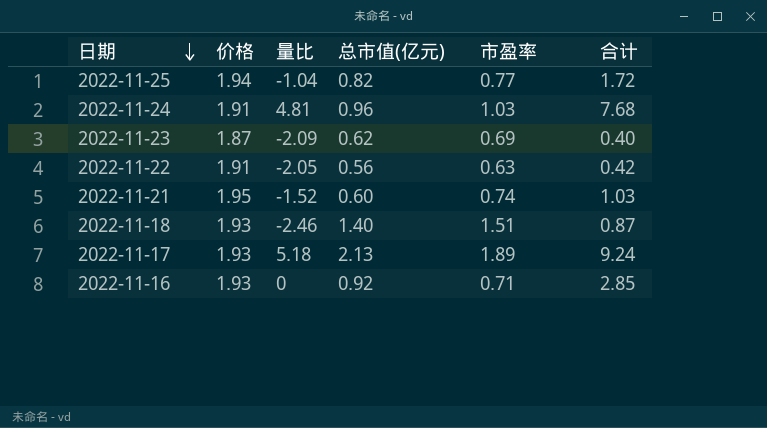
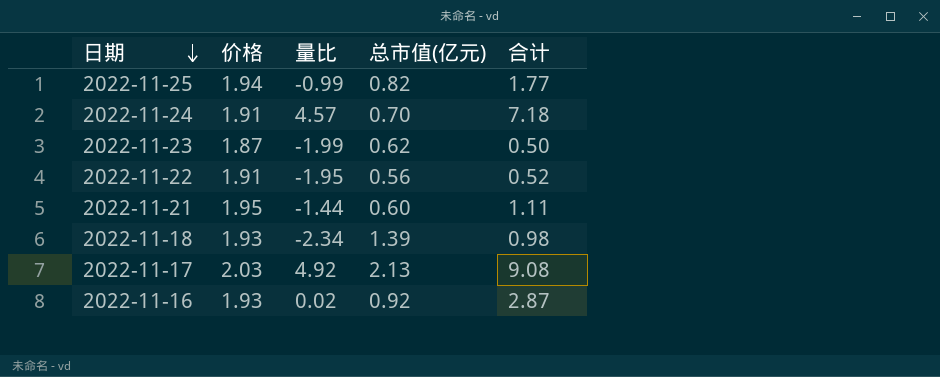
column 市盈率 | position: 5 -> none
2022-11-25 | 量比: -1.04 -> -0.99
2022-11-25 | 合计: 1.72 -> 1.77
2022-11-24 | 量比: 4.81 -> 4.57
2022-11-24 | 总市值(亿元): 0.96 -> 0.70
2022-11-24 | 合计: 7.68 -> 7.18
2022-11-23 | 量比: -2.09 -> -1.99
2022-11-23 | 合计: 0.40 -> 0.50
2022-11-22 | 量比: -2.05 -> -1.95
2022-11-22 | 合计: 0.42 -> 0.52
2022-11-21 | 量比: -1.52 -> -1.44
2022-11-21 | 合计: 1.03 -> 1.11
2022-11-18 | 量比: -2.46 -> -2.34
2022-11-18 | 总市值(亿元): 1.40 -> 1.39
2022-11-18 | 合计: 0.87 -> 0.98
2022-11-17 | 价格: 1.93 -> 2.03
2022-11-17 | 量比: 5.18 -> 4.92
2022-11-17 | 合计: 9.24 -> 9.08
2022-11-16 | 量比: 0 -> 0.02
2022-11-16 | 合计: 2.85 -> 2.87

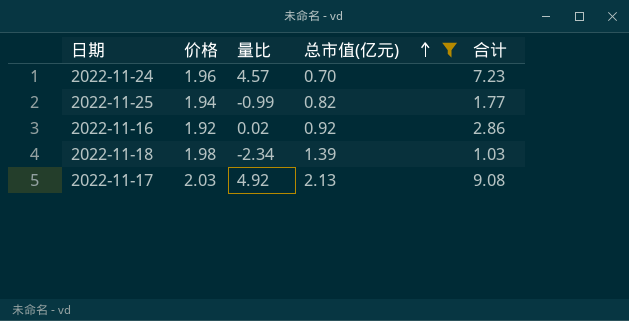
filter: none -> 总市值(亿元) >= 0.70
row order: 日期 descending -> 总市值(亿元) ascending
2022-11-24 | 价格: 1.91 -> 1.96
2022-11-24 | 合计: 7.18 -> 7.23
2022-11-16 | 价格: 1.93 -> 1.92
2022-11-16 | 合计: 2.87 -> 2.86
2022-11-18 | 价格: 1.93 -> 1.98
2022-11-18 | 合计: 0.98 -> 1.03

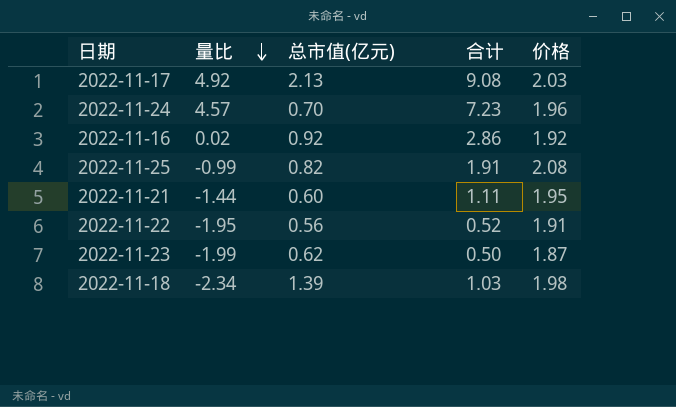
filter: 总市值(亿元) >= 0.70 -> none
row order: 总市值(亿元) ascending -> 量比 descending
column 价格 | position: 2 -> 5
2022-11-25 | 合计: 1.77 -> 1.91
2022-11-25 | 价格: 1.94 -> 2.08

